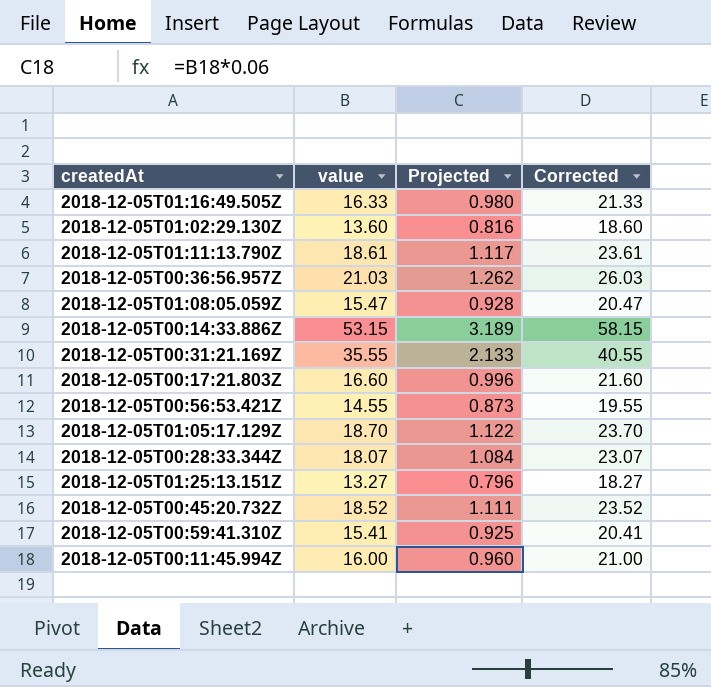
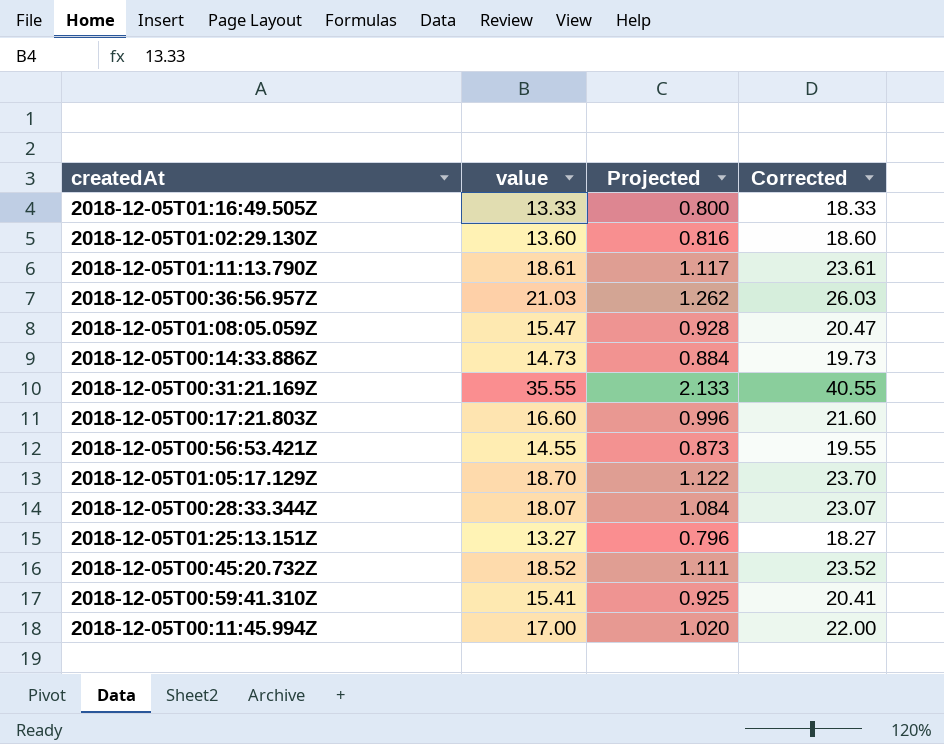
2018-12-05T01:16:49.505Z | value: 16.33 -> 13.33
2018-12-05T01:16:49.505Z | Projected: 0.980 -> 0.800
2018-12-05T01:16:49.505Z | Corrected: 21.33 -> 18.33
2018-12-05T00:14:33.886Z | value: 53.15 -> 14.73
2018-12-05T00:14:33.886Z | Projected: 3.189 -> 0.884
2018-12-05T00:14:33.886Z | Corrected: 58.15 -> 19.73
2018-12-05T00:11:45.994Z | value: 16.00 -> 17.00
2018-12-05T00:11:45.994Z | Projected: 0.960 -> 1.020
2018-12-05T00:11:45.994Z | Corrected: 21.00 -> 22.00

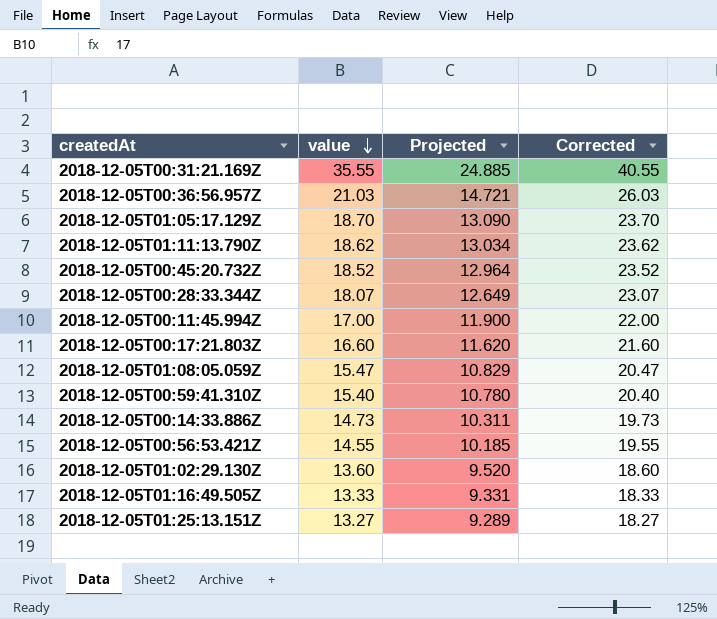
row order: none -> value descending
column Projected | formula: [value] * 0.06 -> [value] * 0.7
2018-12-05T01:11:13.790Z | value: 18.61 -> 18.62
2018-12-05T01:11:13.790Z | Corrected: 23.61 -> 23.62
2018-12-05T00:59:41.310Z | value: 15.41 -> 15.40
2018-12-05T00:59:41.310Z | Corrected: 20.41 -> 20.40

